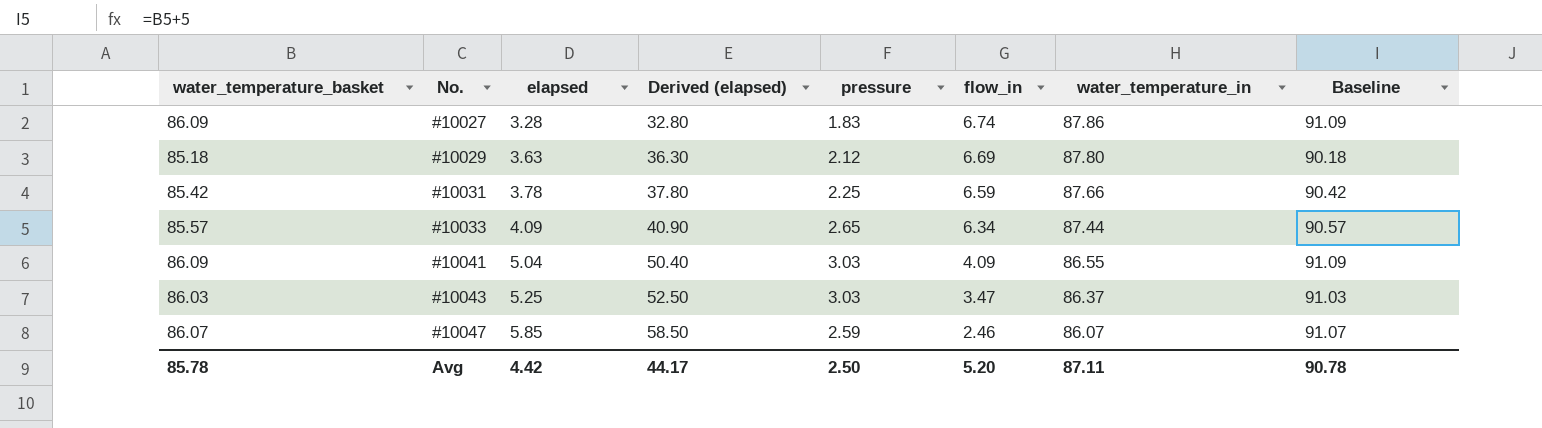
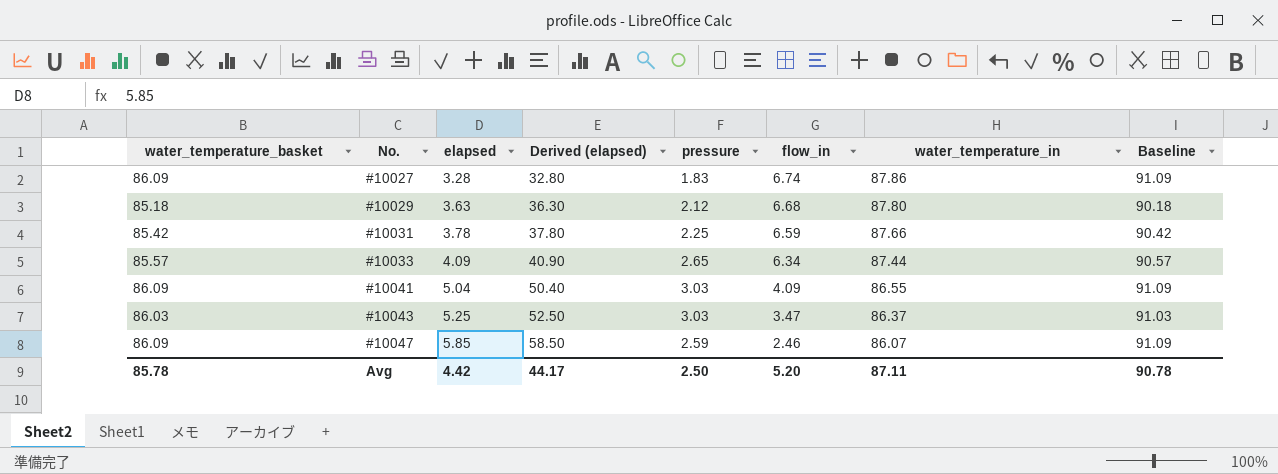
#10029 | flow_in: 6.69 -> 6.68
#10047 | water_temperature_basket: 86.07 -> 86.09
#10047 | Baseline: 91.07 -> 91.09

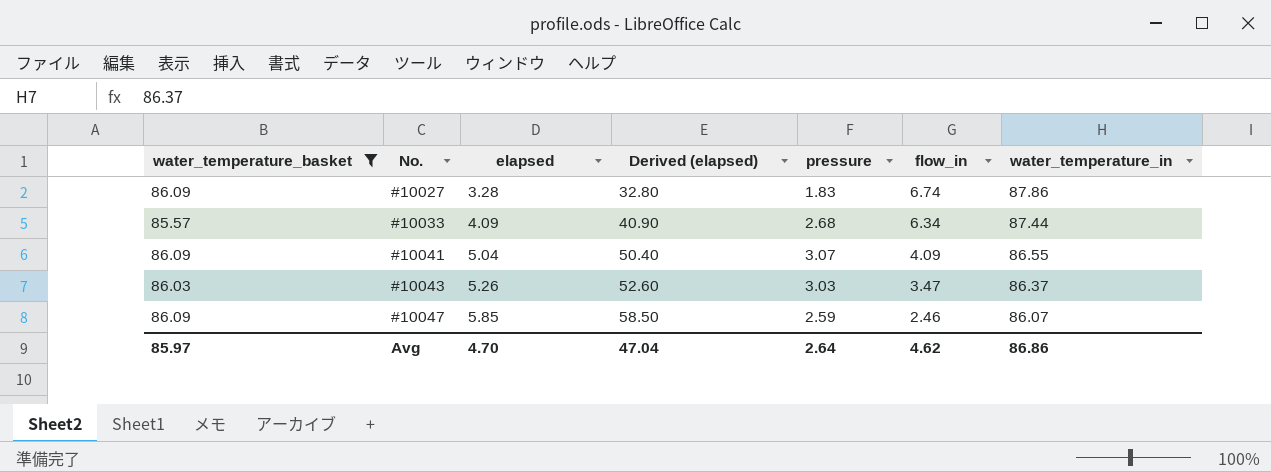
filter: none -> water_temperature_basket >= 85.57
column Baseline | formula: [water_temperature_basket] + 5 -> none
#10033 | pressure: 2.65 -> 2.68
#10041 | pressure: 3.03 -> 3.07
#10043 | elapsed: 5.25 -> 5.26
#10043 | Derived (elapsed): 52.50 -> 52.60
Avg | water_temperature_basket: 85.78 -> 85.97
Avg | elapsed: 4.42 -> 4.70
Avg | Derived (elapsed): 44.17 -> 47.04
Avg | pressure: 2.50 -> 2.64
Avg | flow_in: 5.20 -> 4.62
Avg | water_temperature_in: 87.11 -> 86.86

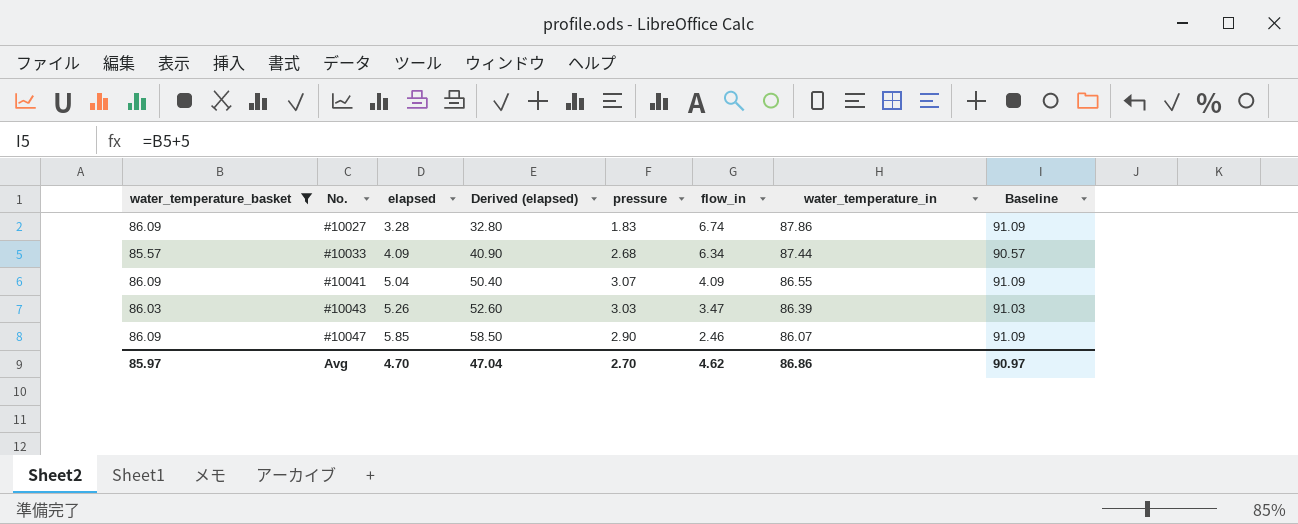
column Baseline | formula: none -> [water_temperature_basket] + 5
#10043 | water_temperature_in: 86.37 -> 86.39
#10047 | pressure: 2.59 -> 2.90
Avg | pressure: 2.64 -> 2.70

